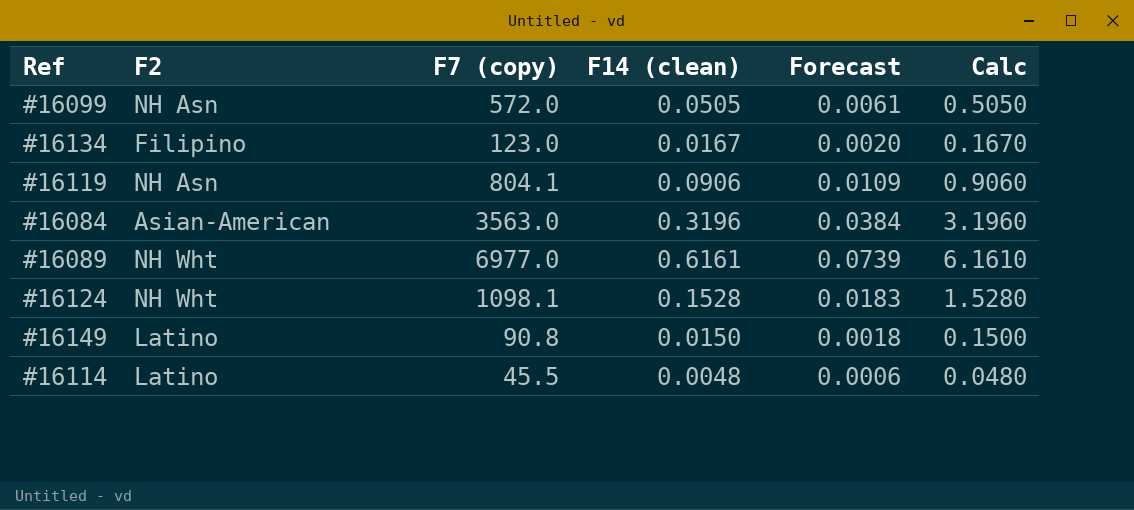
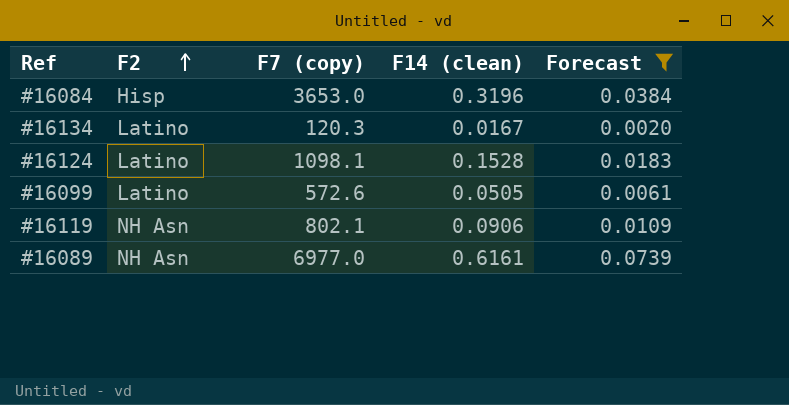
filter: none -> Forecast >= 0.0020
row order: none -> F2 ascending
column Calc | formula: [F14 (clean)] * 10 -> none
#16084 | F2: Asian-American -> Hisp
#16084 | F7 (copy): 3563.0 -> 3653.0
#16134 | F2: Filipino -> Latino
#16134 | F7 (copy): 123.0 -> 120.3
#16124 | F2: NH Wht -> Latino
#16099 | F2: NH Asn -> Latino
#16099 | F7 (copy): 572.0 -> 572.6
#16119 | F7 (copy): 804.1 -> 802.1
#16089 | F2: NH Wht -> NH Asn

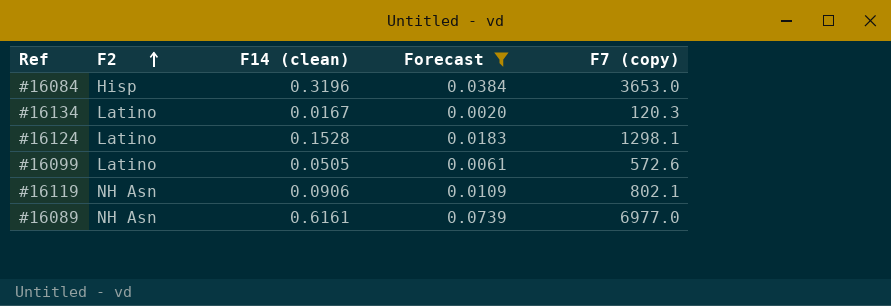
column F7 (copy) | position: 3 -> 5
#16124 | F7 (copy): 1098.1 -> 1298.1

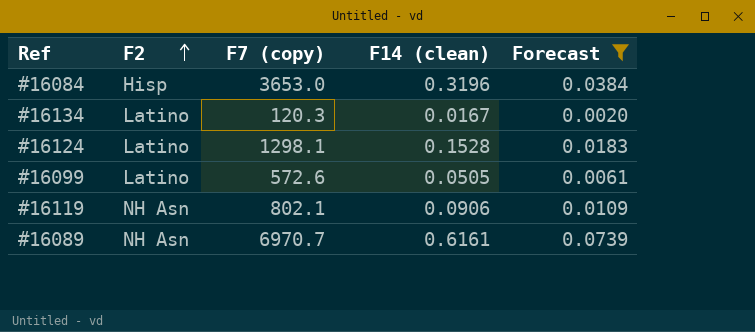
column F7 (copy) | position: 5 -> 3
#16089 | F7 (copy): 6977.0 -> 6970.7

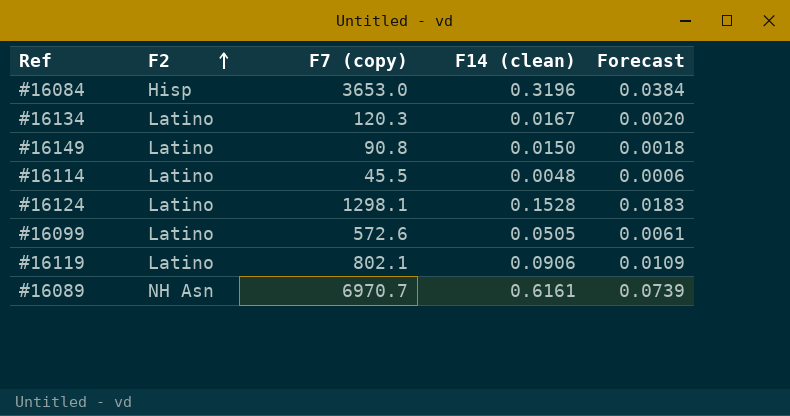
filter: Forecast >= 0.0020 -> none
#16119 | F2: NH Asn -> Latino

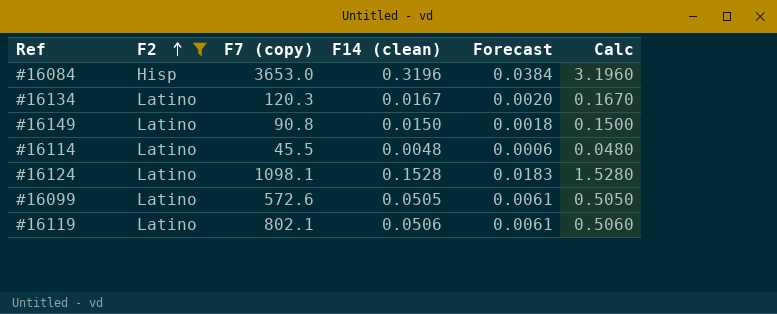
filter: none -> F2 != NH Asn
column Calc | formula: none -> [F14 (clean)] * 10
#16124 | F7 (copy): 1298.1 -> 1098.1
#16119 | F14 (clean): 0.0906 -> 0.0506
#16119 | Forecast: 0.0109 -> 0.0061

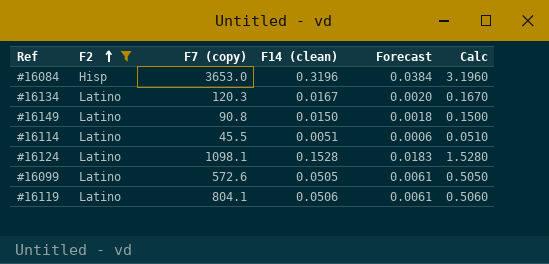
#16114 | F14 (clean): 0.0048 -> 0.0051
#16114 | Calc: 0.0480 -> 0.0510
#16119 | F7 (copy): 802.1 -> 804.1

